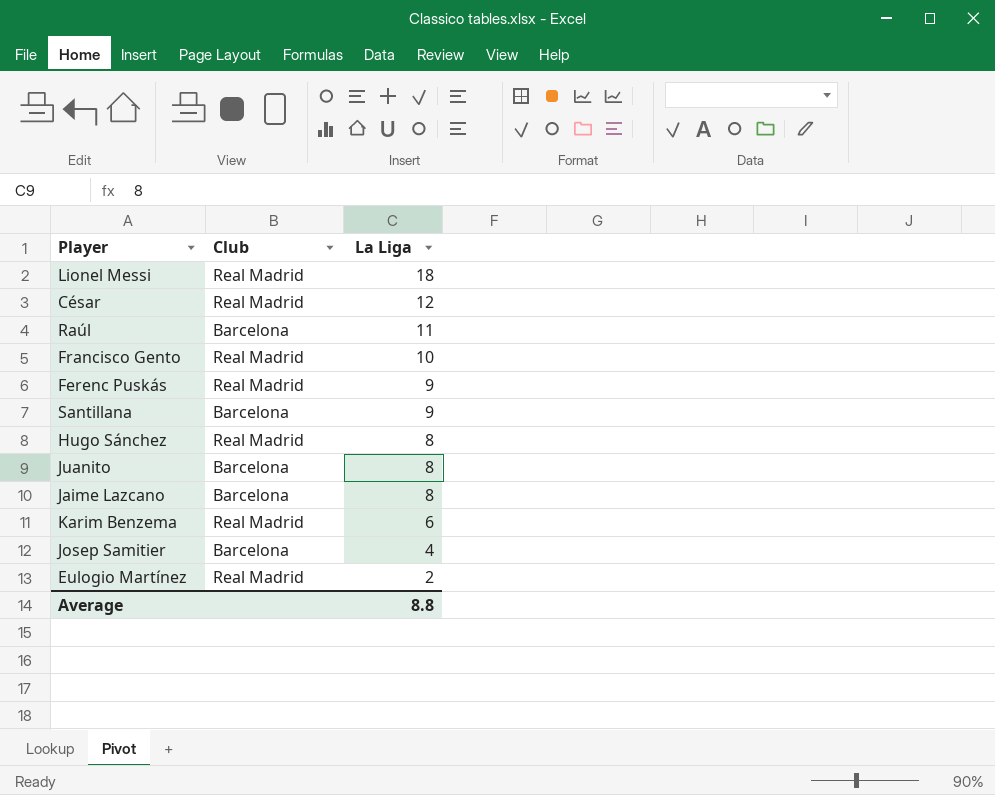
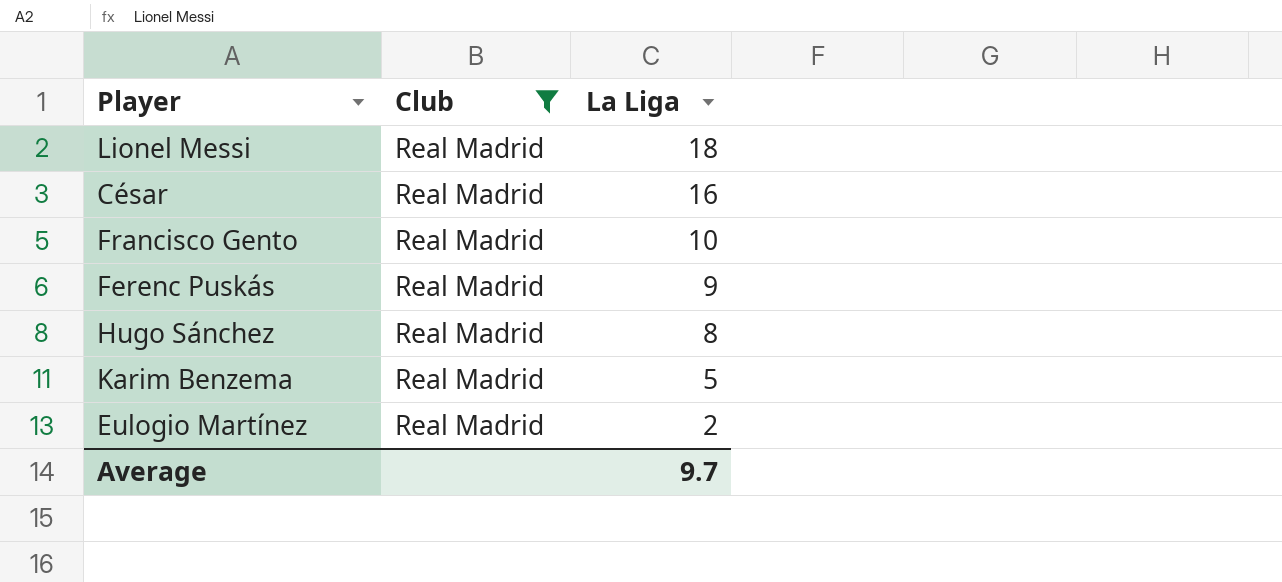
filter: none -> Club = Real Madrid
César | La Liga: 12 -> 16
Karim Benzema | La Liga: 6 -> 5
Average | La Liga: 8.8 -> 9.7

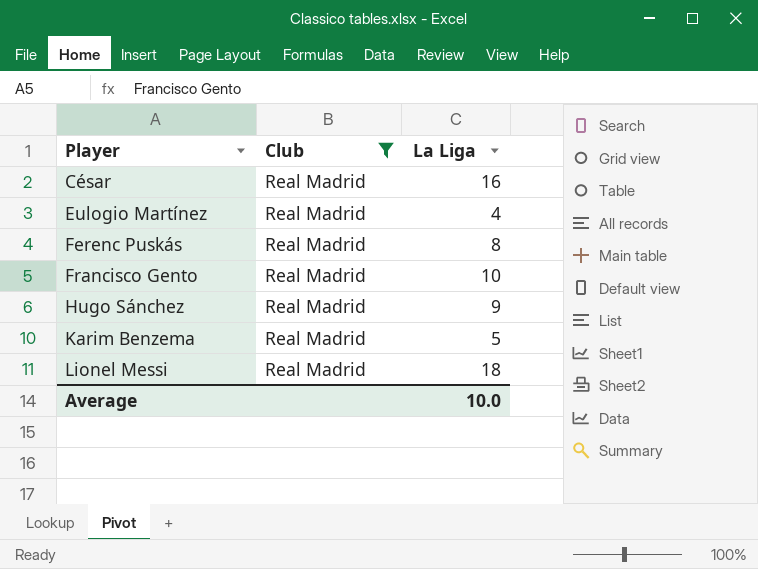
row order: La Liga descending -> Player ascending
Eulogio Martínez | La Liga: 2 -> 4
Ferenc Puskás | La Liga: 9 -> 8
Hugo Sánchez | La Liga: 8 -> 9
Average | La Liga: 9.7 -> 10.0

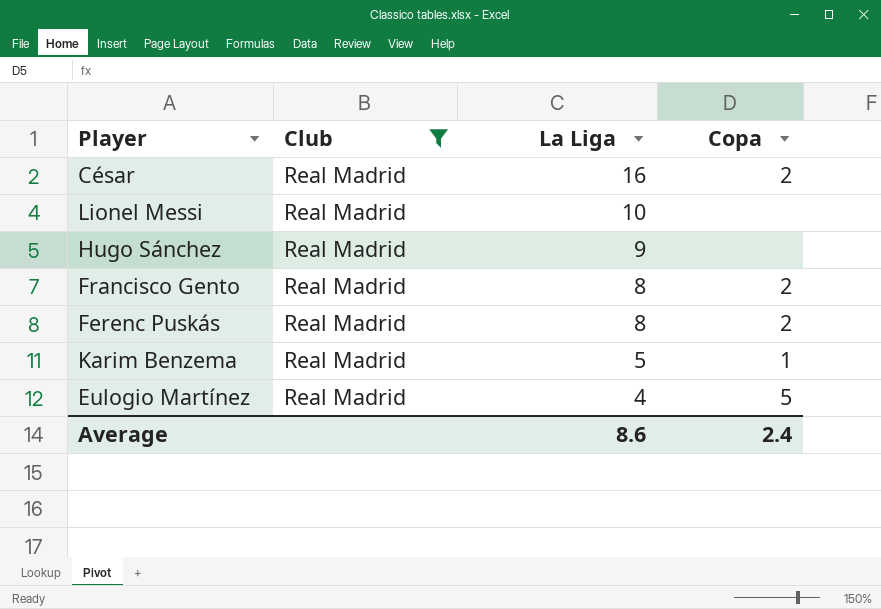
row order: Player ascending -> La Liga descending
column Copa | position: none -> 4
Lionel Messi | La Liga: 18 -> 10
Francisco Gento | La Liga: 10 -> 8
Average | La Liga: 10.0 -> 8.6

